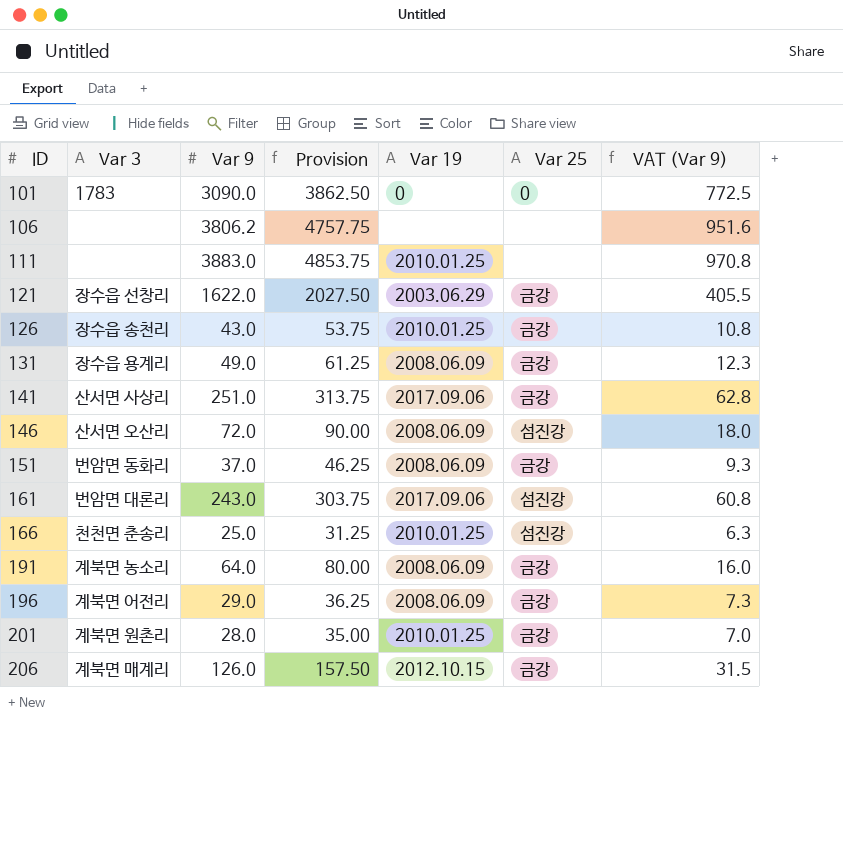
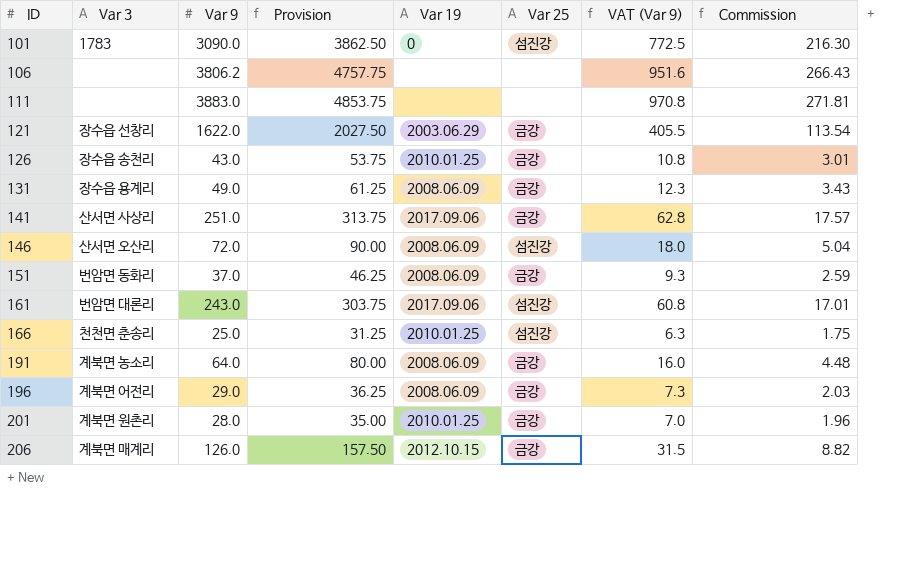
column Commission | formula: none -> [Var 9] * 0.07
101 | Var 25: 0 -> 섬진강
111 | Var 19: 2010.01.25 -> none

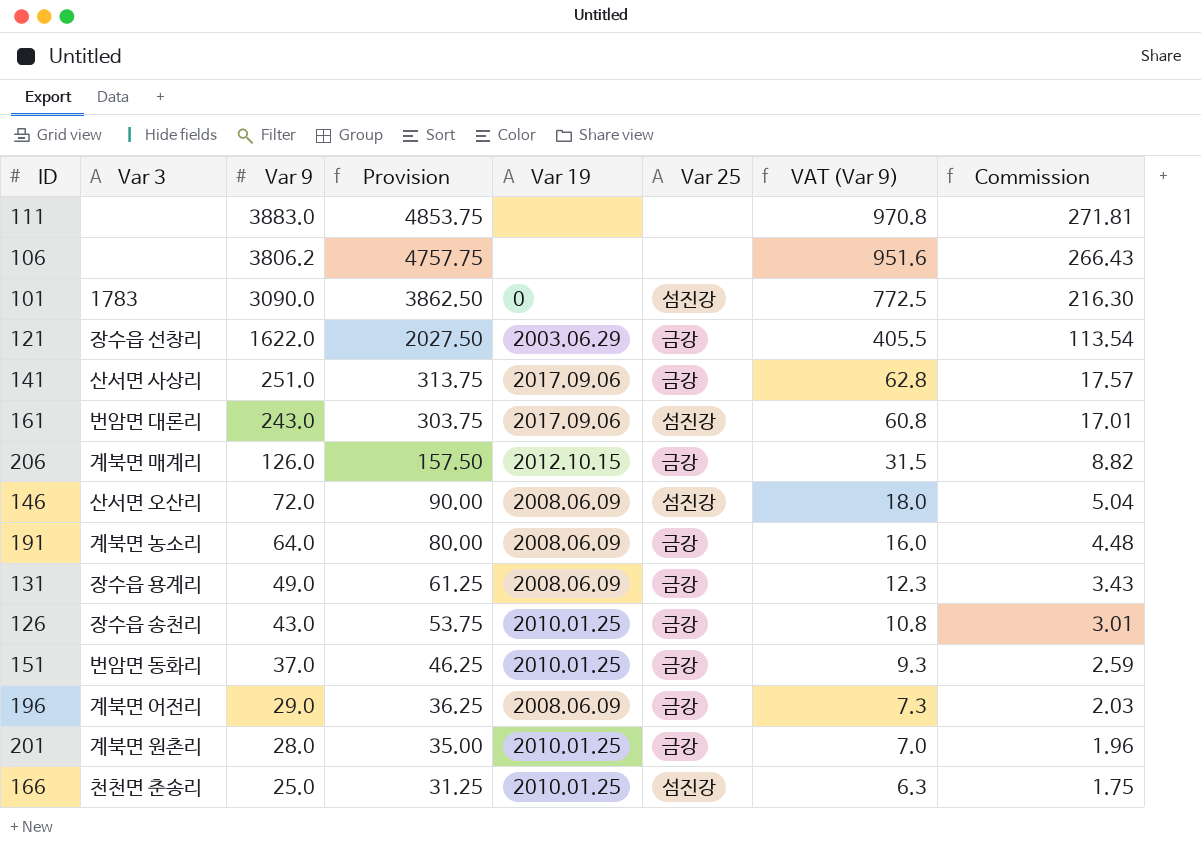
row order: ID ascending -> Var 9 descending
151 | Var 19: 2008.06.09 -> 2010.01.25

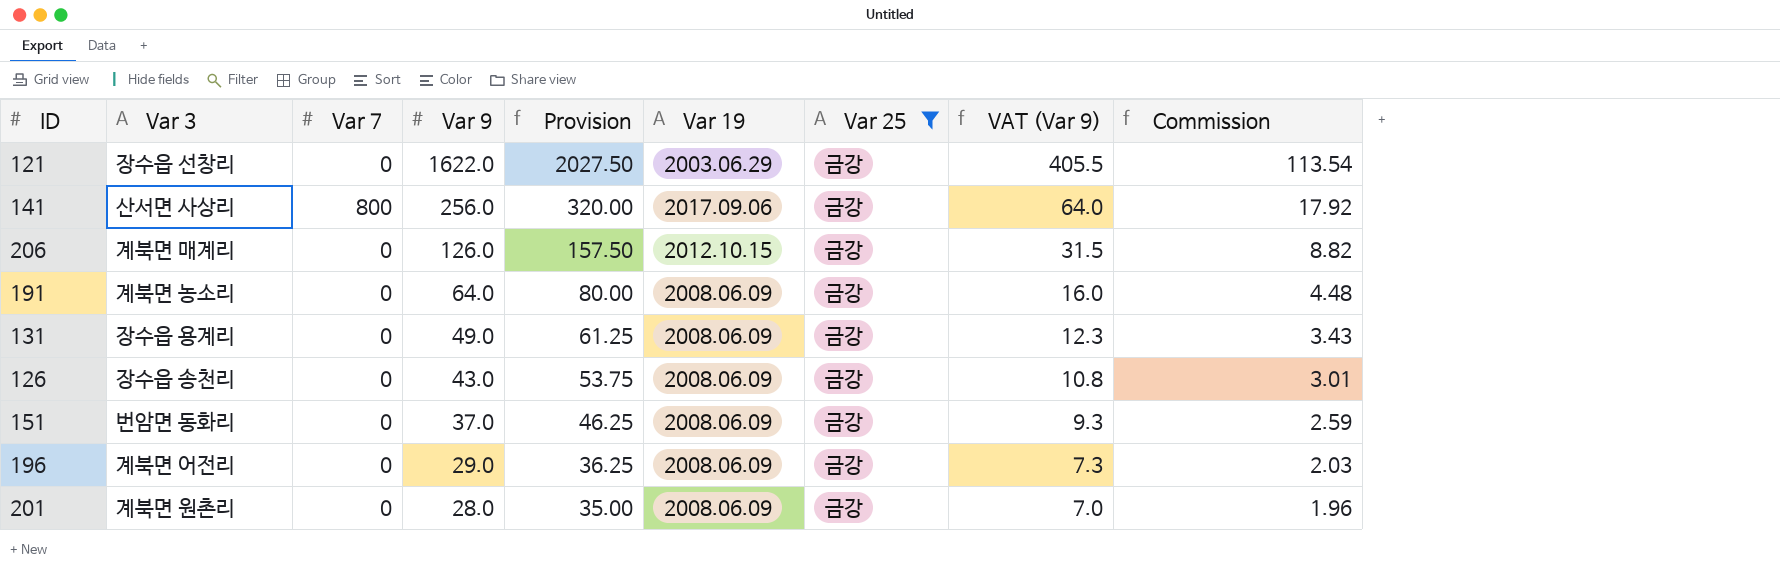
filter: none -> Var 25 = 금강
column Var 7 | position: none -> 3
141 | Var 9: 251.0 -> 256.0
141 | Provision: 313.75 -> 320.00
141 | VAT (Var 9): 62.8 -> 64.0
141 | Commission: 17.57 -> 17.92
126 | Var 19: 2010.01.25 -> 2008.06.09
151 | Var 19: 2010.01.25 -> 2008.06.09
201 | Var 19: 2010.01.25 -> 2008.06.09

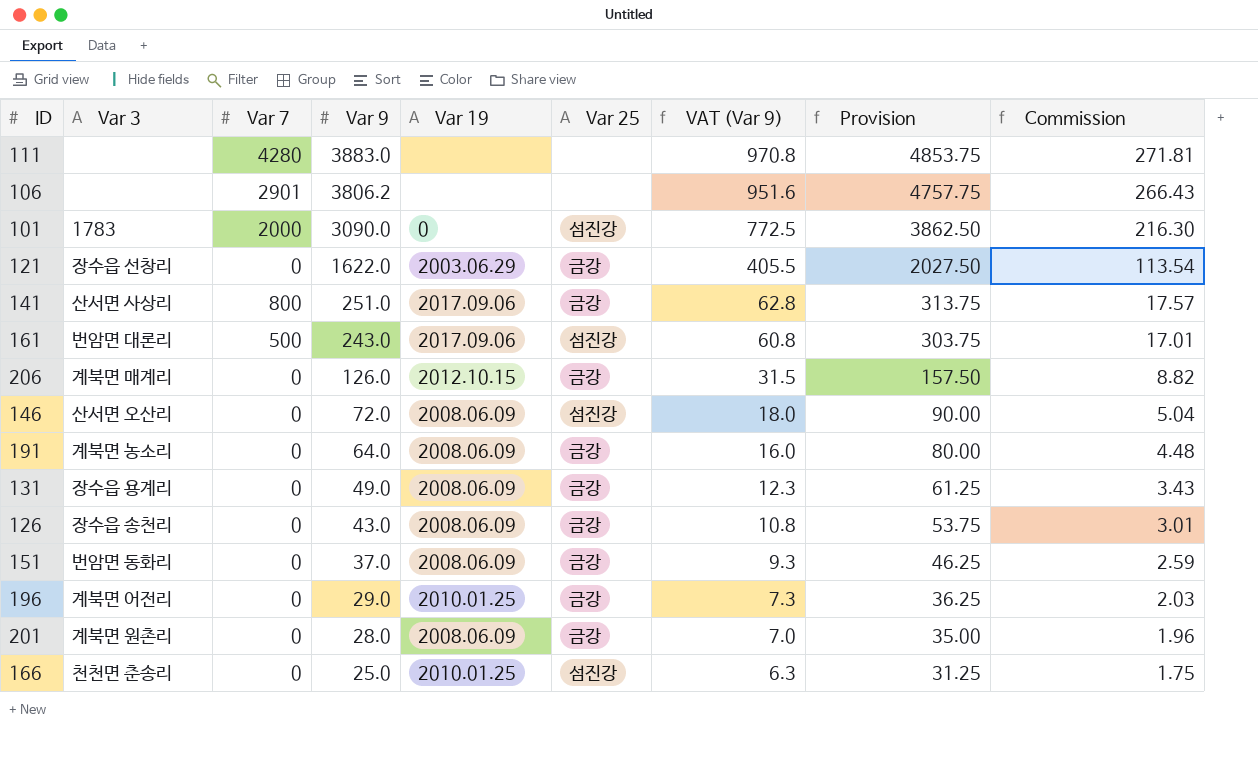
filter: Var 25 = 금강 -> none
column Provision | position: 5 -> 8
141 | Var 9: 256.0 -> 251.0
141 | VAT (Var 9): 64.0 -> 62.8
141 | Provision: 320.00 -> 313.75
141 | Commission: 17.92 -> 17.57
196 | Var 19: 2008.06.09 -> 2010.01.25

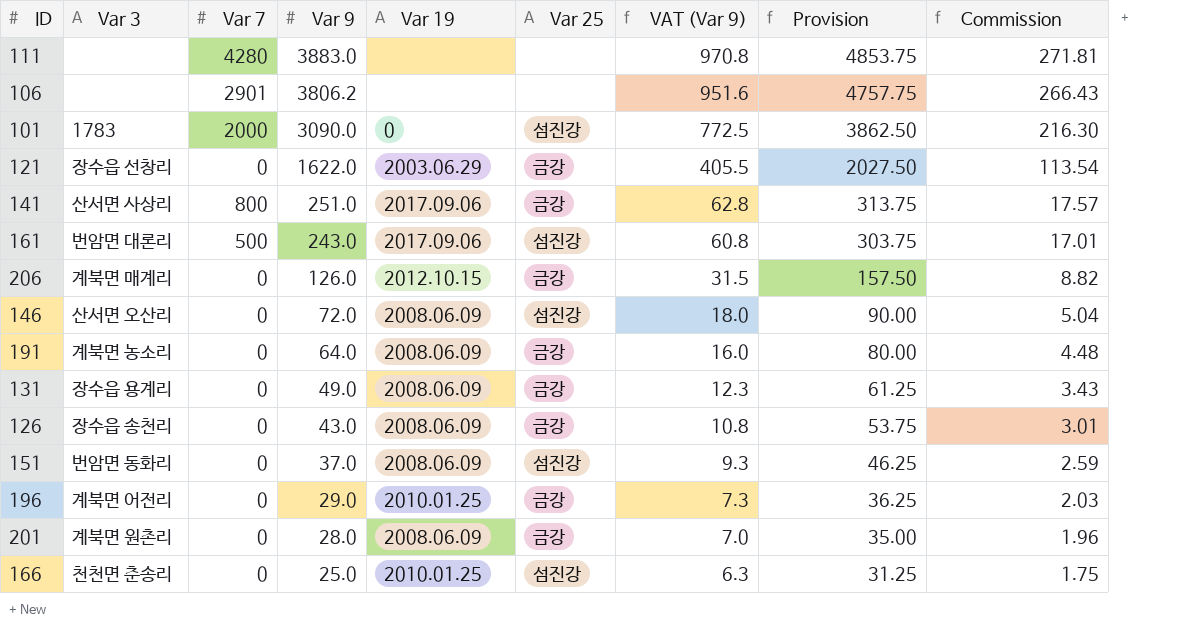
151 | Var 25: 금강 -> 섬진강

